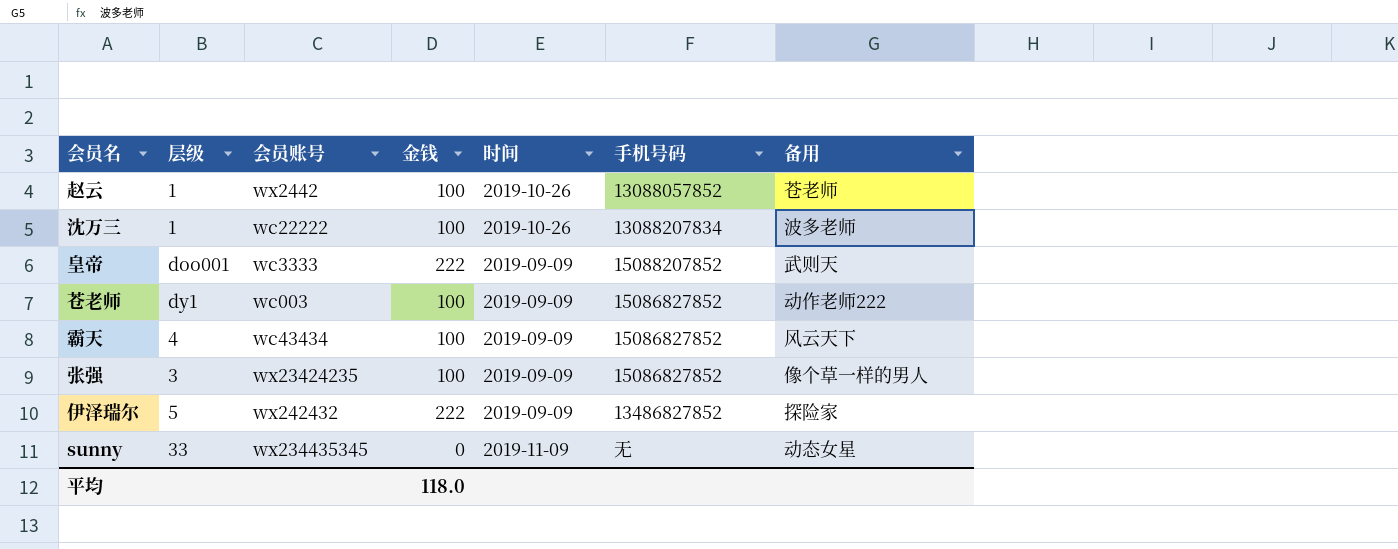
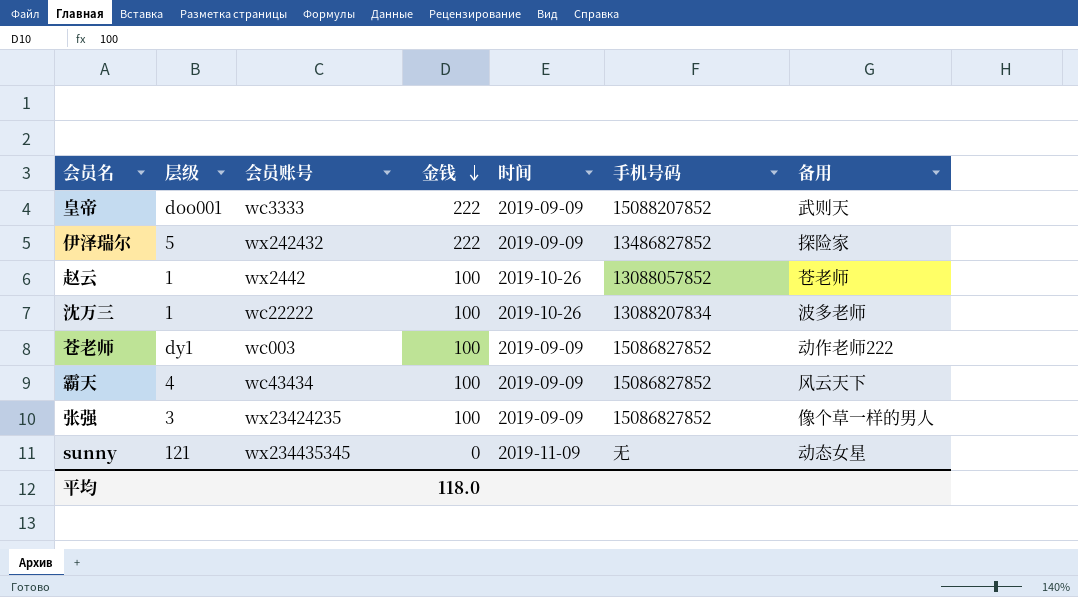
row order: none -> 金钱 descending
sunny | 层级: 33 -> 121

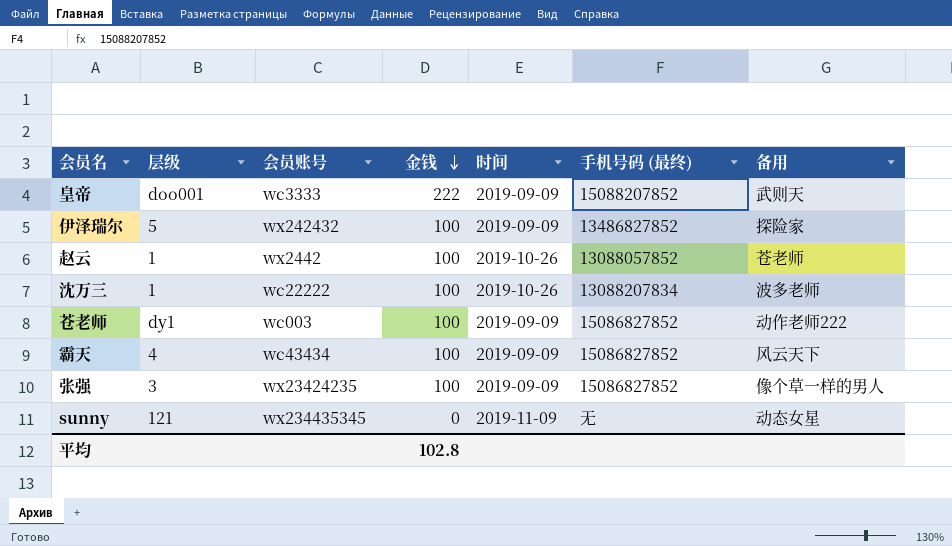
column name: 手机号码 -> 手机号码 (最终)
伊泽瑞尔 | 金钱: 222 -> 100
平均 | 金钱: 118.0 -> 102.8

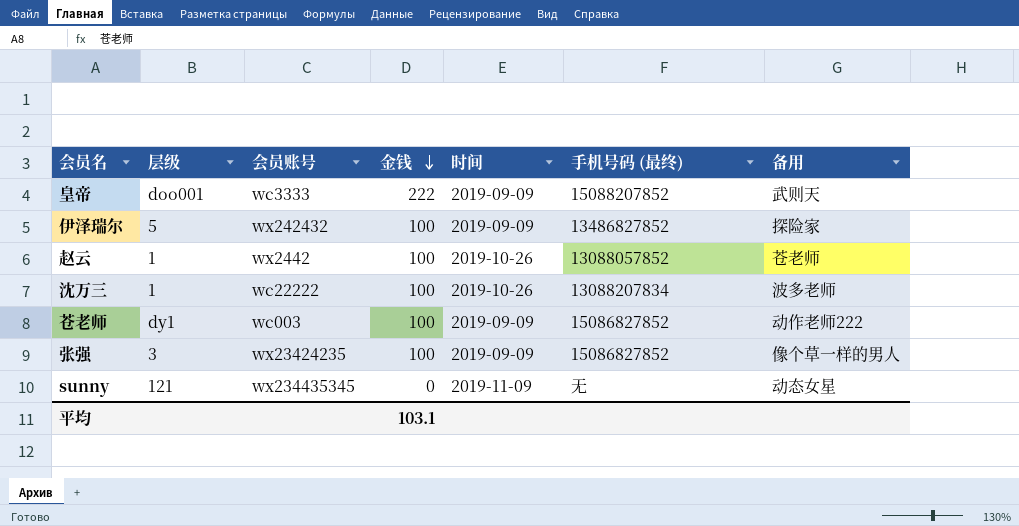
row 霸天: 4 | wc43434 | 100 | 2019-09-09 | 15086827852 | 风云天下 -> none
平均 | 金钱: 102.8 -> 103.1

